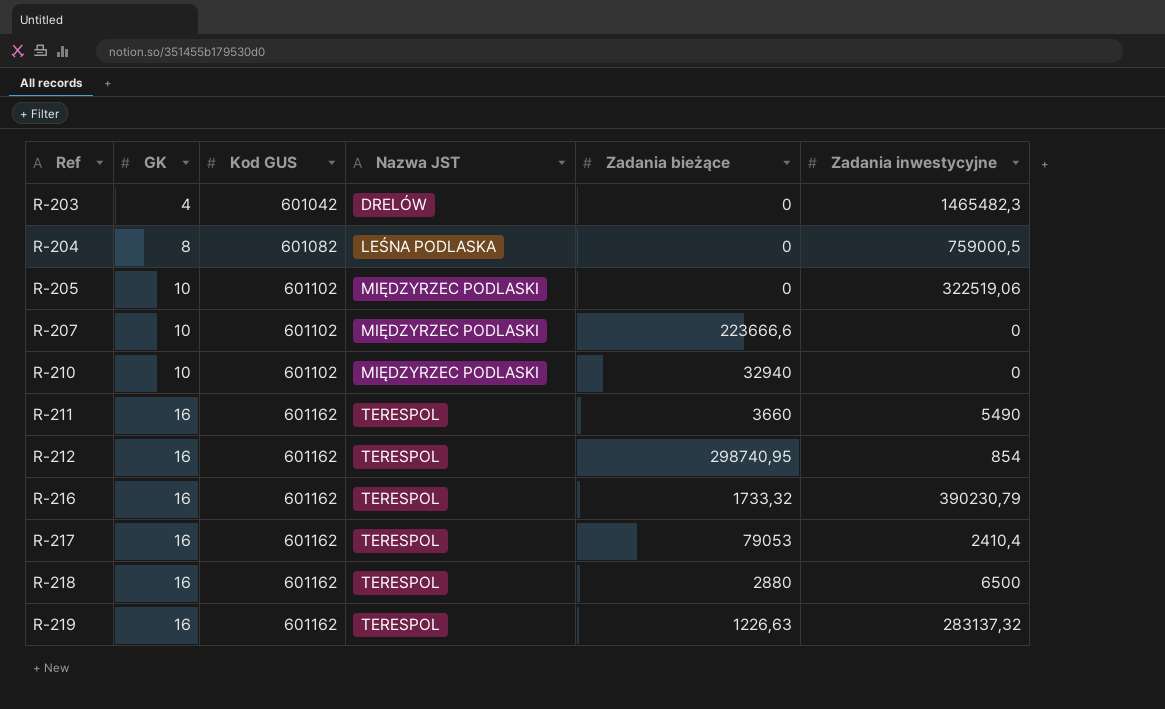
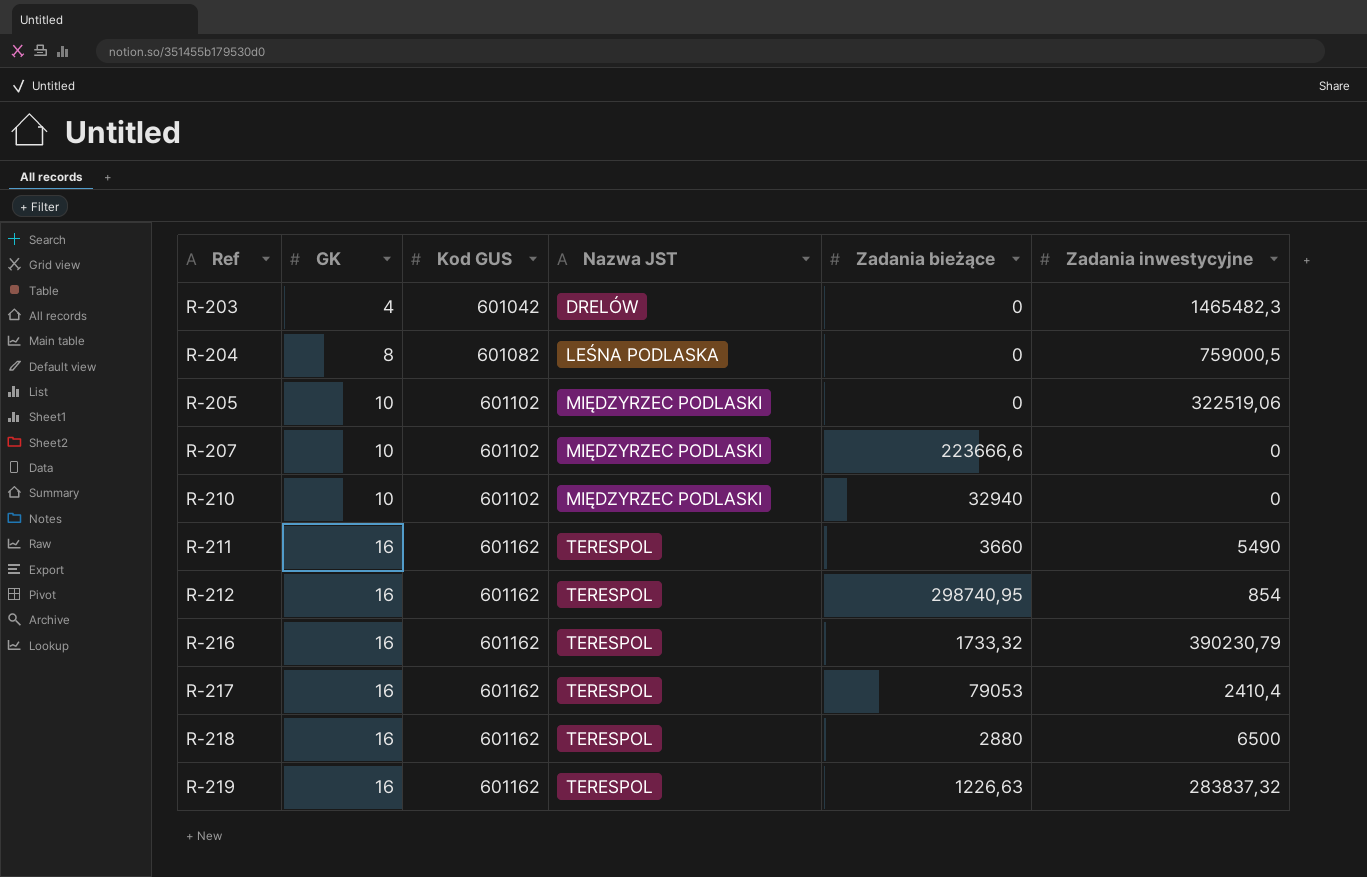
R-219 | Zadania inwestycyjne: 283137,32 -> 283837,32

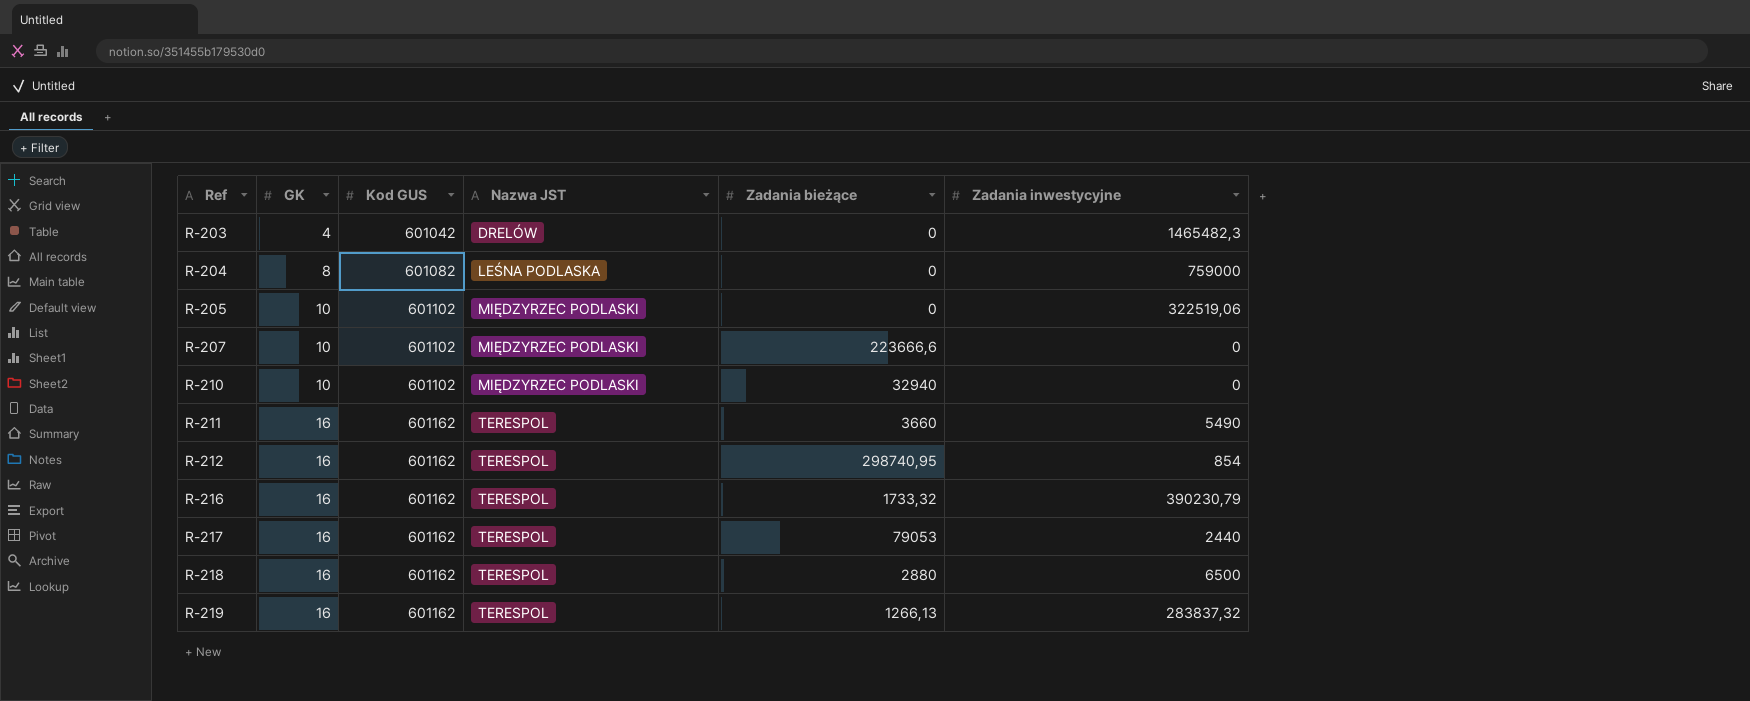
R-204 | Zadania inwestycyjne: 759000,5 -> 759000
R-217 | Zadania inwestycyjne: 2410,4 -> 2440
R-219 | Zadania bieżące: 1226,63 -> 1266,13

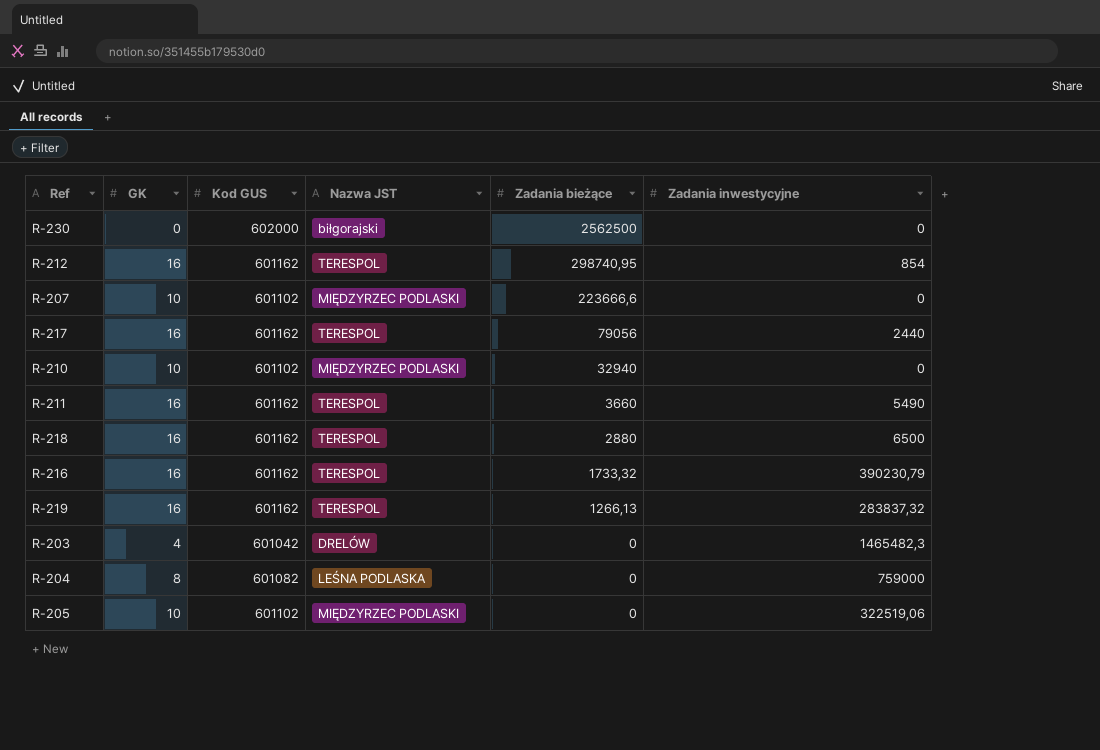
row order: Ref ascending -> Zadania bieżące descending
row R-230: none -> 0 | 602000 | biłgorajski | 2562500 | 0
R-217 | Zadania bieżące: 79053 -> 79056

